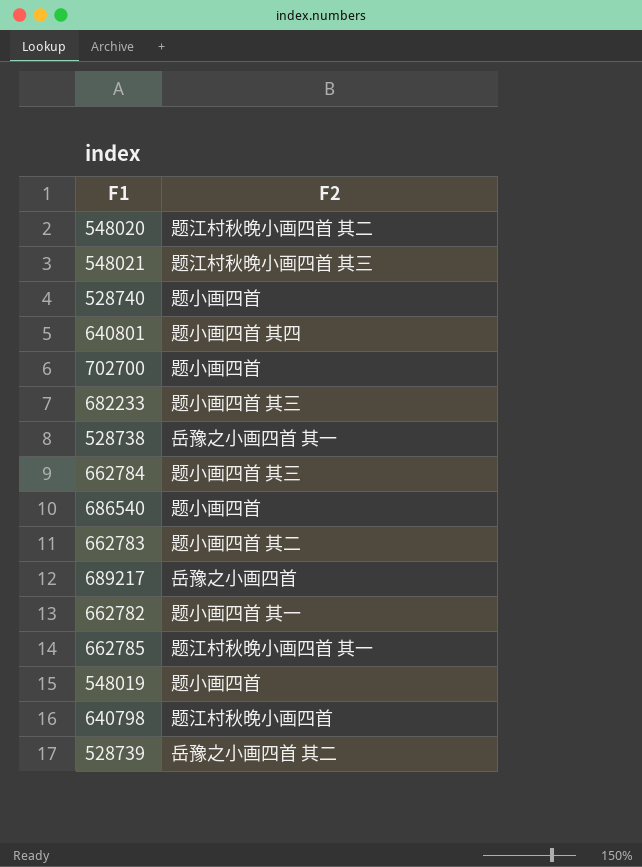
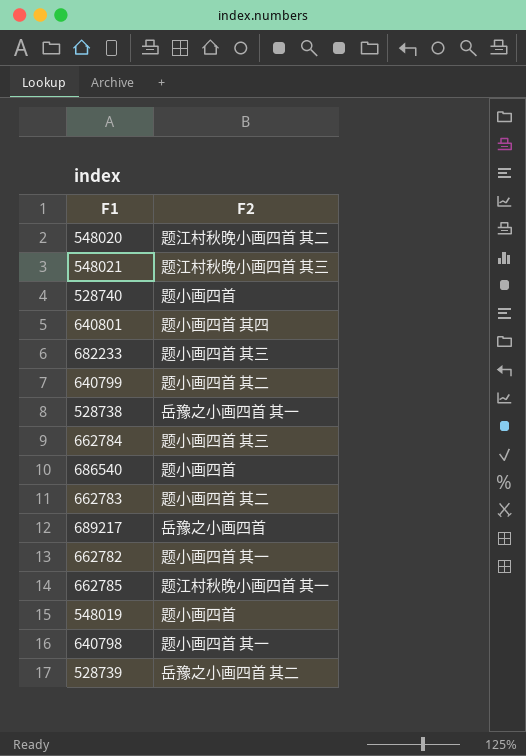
row 702700: 题小画四首 -> none
row 640799: none -> 题小画四首 其二
640798 | F2: 题江村秋晚小画四首 -> 题小画四首 其一

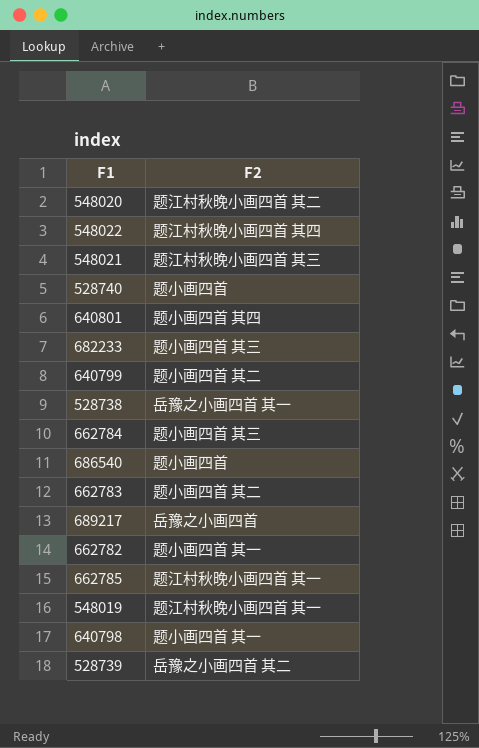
row 548022: none -> 题江村秋晚小画四首 其四
548019 | F2: 题小画四首 -> 题江村秋晚小画四首 其一

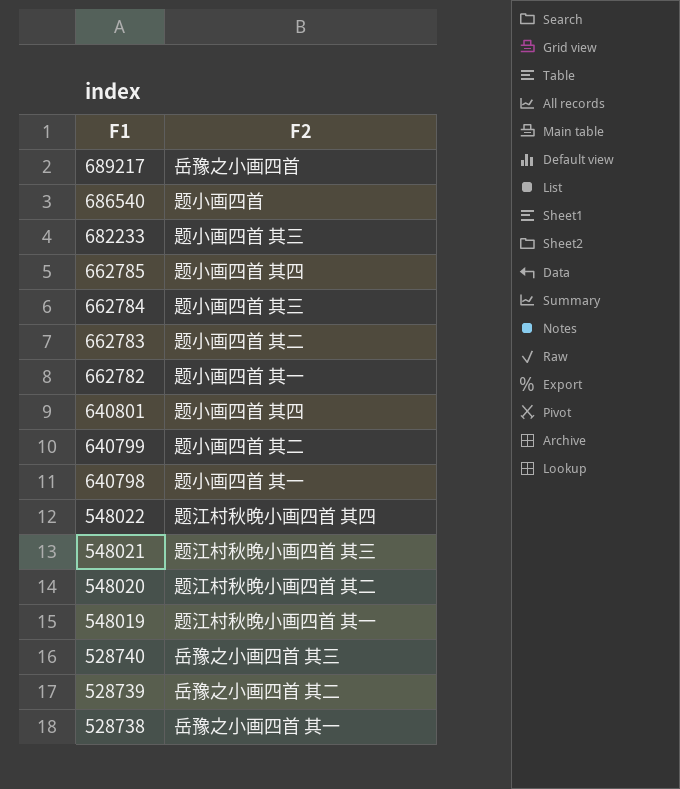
row order: none -> F1 descending
662785 | F2: 题江村秋晚小画四首 其一 -> 题小画四首 其四
528740 | F2: 题小画四首 -> 岳豫之小画四首 其三

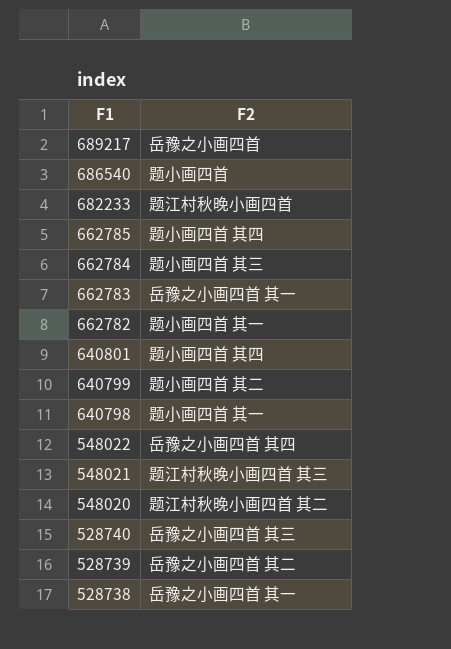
row 548019: 题江村秋晚小画四首 其一 -> none
682233 | F2: 题小画四首 其三 -> 题江村秋晚小画四首
662783 | F2: 题小画四首 其二 -> 岳豫之小画四首 其一
548022 | F2: 题江村秋晚小画四首 其四 -> 岳豫之小画四首 其四

